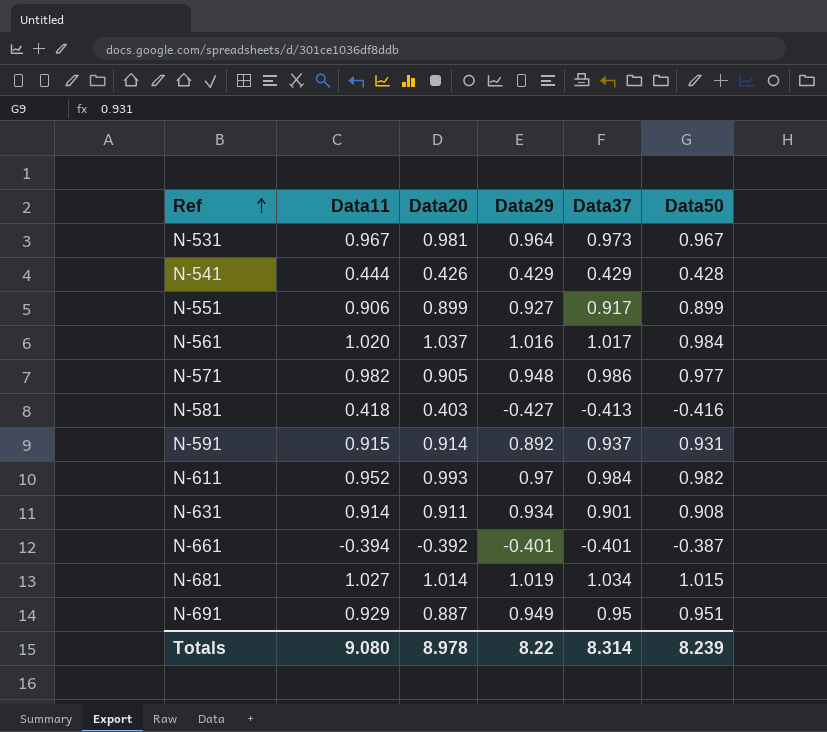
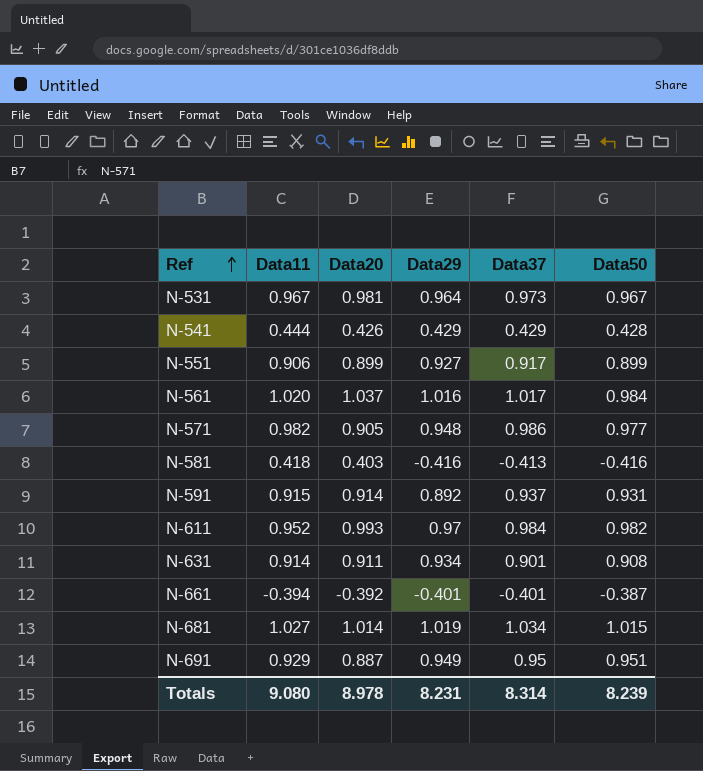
N-581 | Data29: -0.427 -> -0.416
Totals | Data29: 8.22 -> 8.231

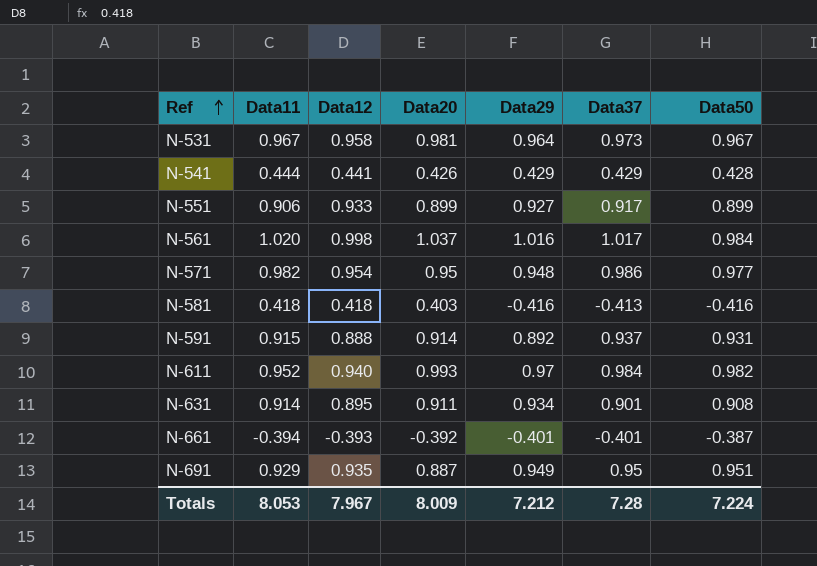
column Data12 | position: none -> 3
row N-681: 1.027 | 1.014 | 1.019 | 1.034 | 1.015 -> none
N-571 | Data20: 0.905 -> 0.95
Totals | Data11: 9.080 -> 8.053
Totals | Data20: 8.978 -> 8.009
Totals | Data29: 8.231 -> 7.212
Totals | Data37: 8.314 -> 7.28
Totals | Data50: 8.239 -> 7.224

